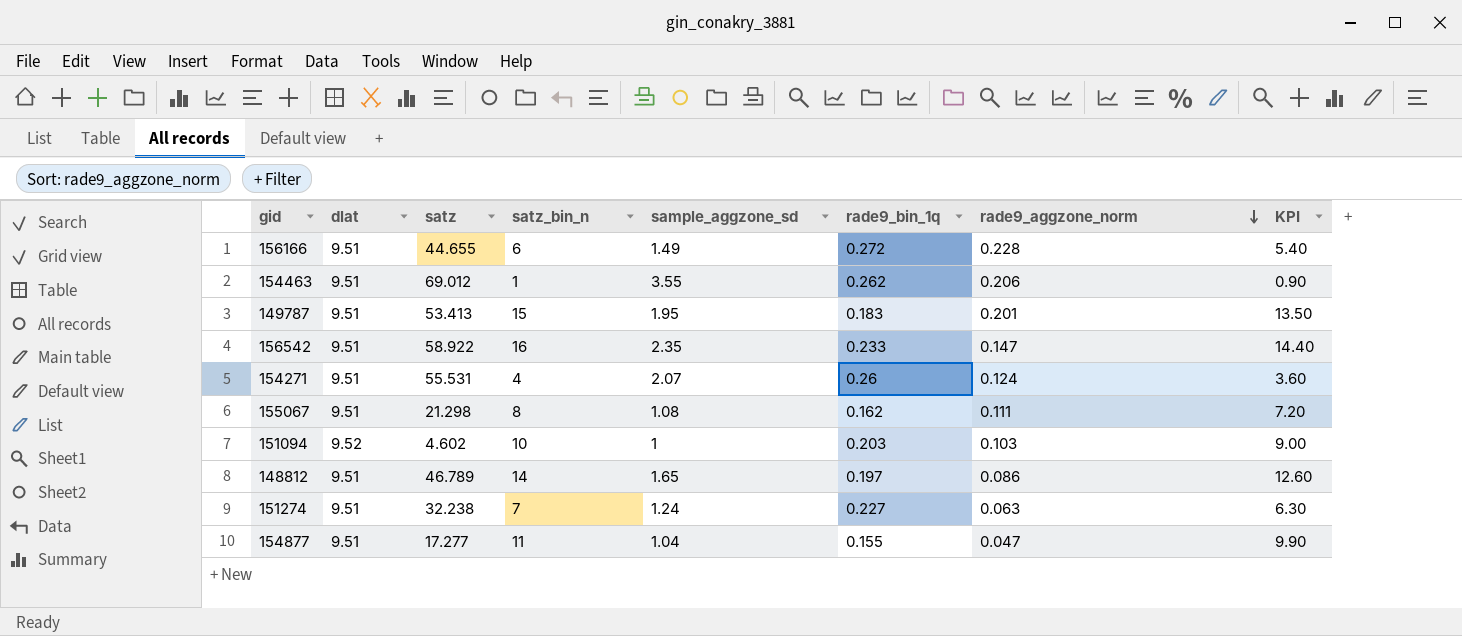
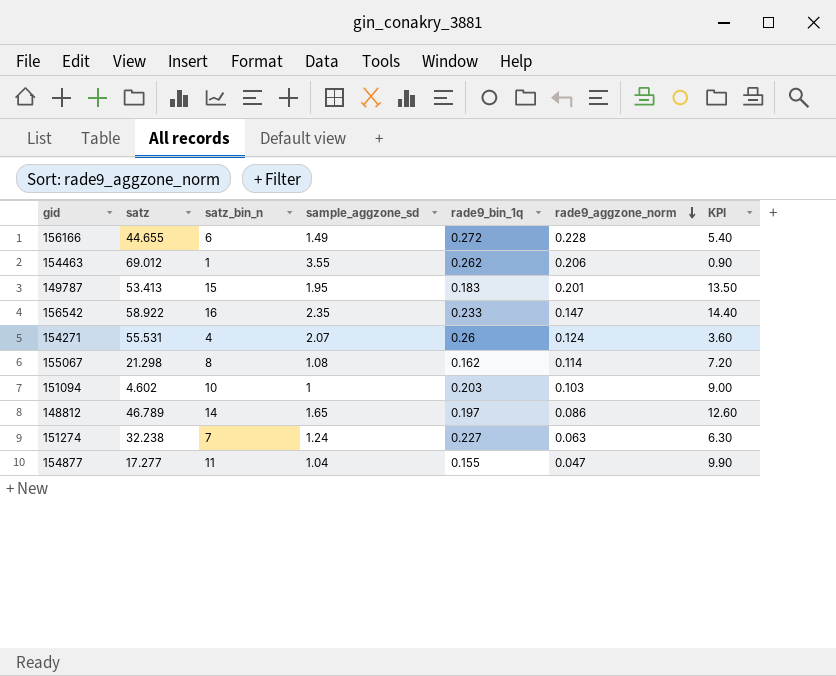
column dlat | position: 2 -> none
155067 | rade9_aggzone_norm: 0.111 -> 0.114

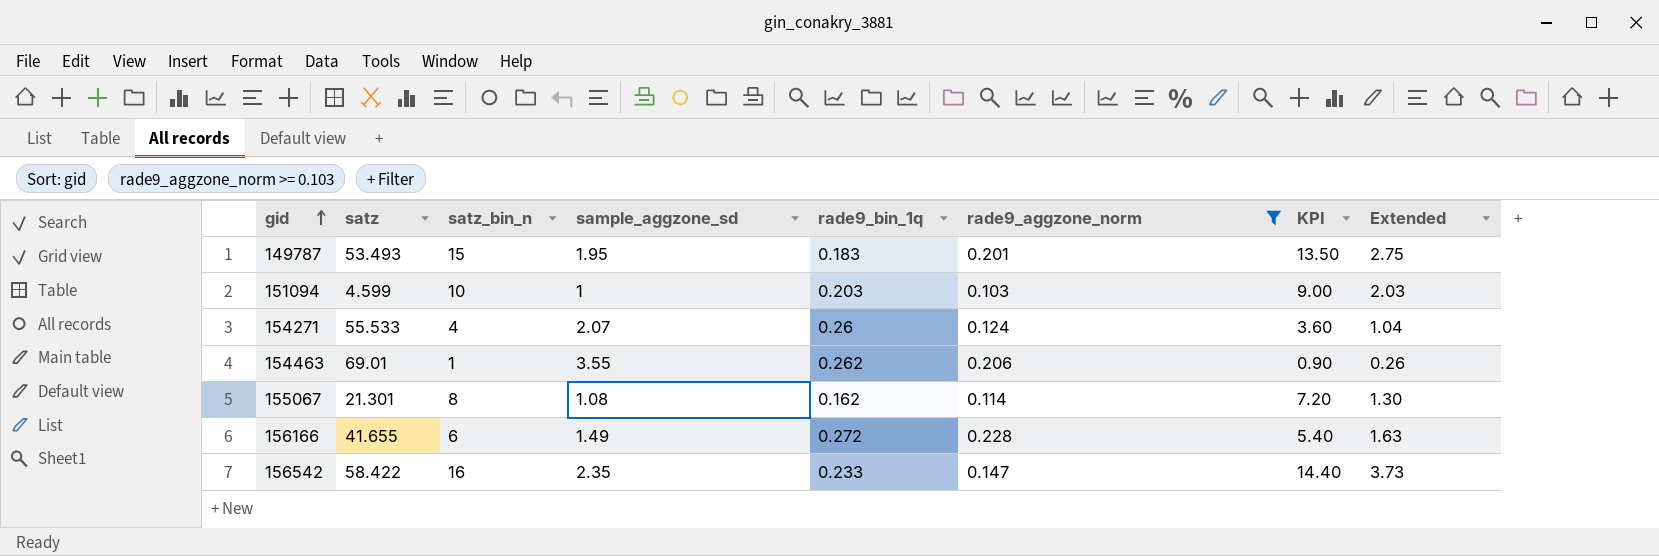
filter: none -> rade9_aggzone_norm >= 0.103
row order: rade9_aggzone_norm descending -> gid ascending
column Extended | formula: none -> [satz_bin_n] * [rade9_bin_1q]
149787 | satz: 53.413 -> 53.493
151094 | satz: 4.602 -> 4.599
154271 | satz: 55.531 -> 55.533
154463 | satz: 69.012 -> 69.01
155067 | satz: 21.298 -> 21.301
156166 | satz: 44.655 -> 41.655
156542 | satz: 58.922 -> 58.422

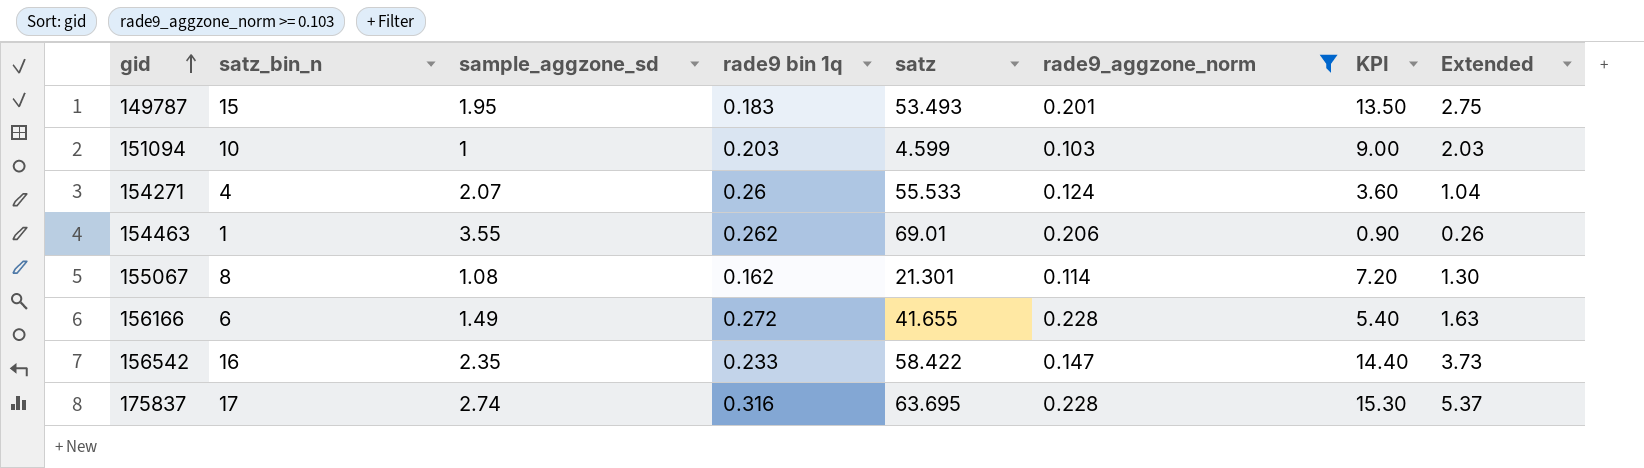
column name: rade9_bin_1q -> rade9 bin 1q
column satz | position: 2 -> 5
row 175837: none -> 17 | 2.74 | 0.316 | 63.695 | 0.228 | 15.30 | 5.37

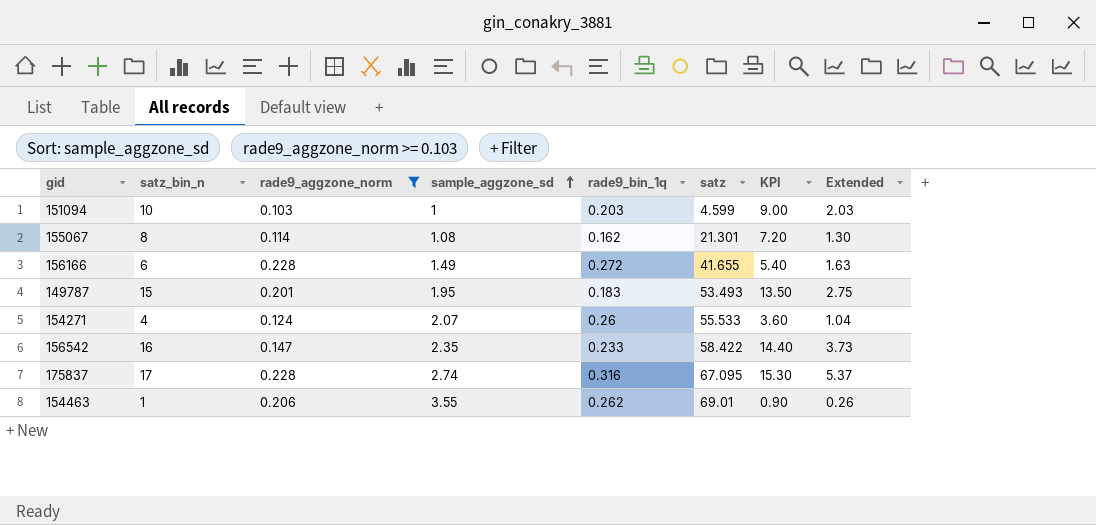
row order: gid ascending -> sample_aggzone_sd ascending
column rade9_aggzone_norm | position: 6 -> 3
column name: rade9 bin 1q -> rade9_bin_1q
175837 | satz: 63.695 -> 67.095

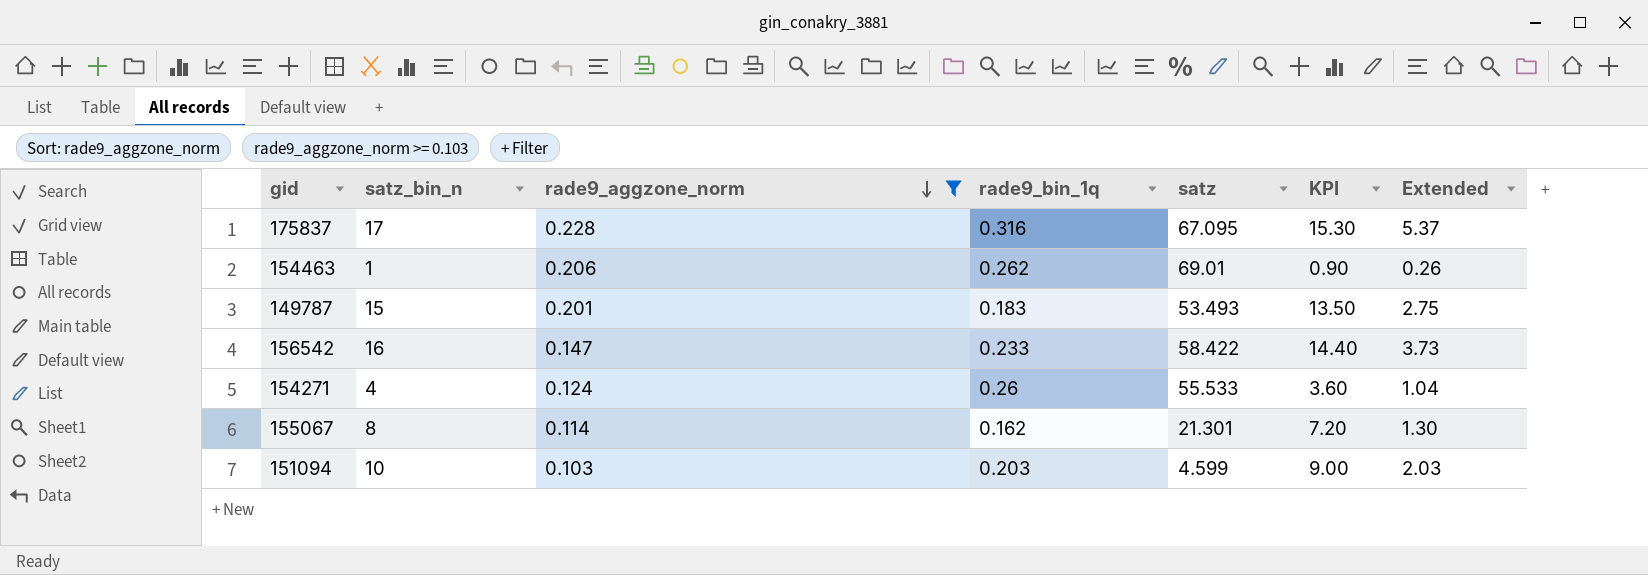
row order: sample_aggzone_sd ascending -> rade9_aggzone_norm descending
column sample_aggzone_sd | position: 4 -> none
row 156166: 6 | 0.228 | 1.49 | 0.272 | 41.655 | 5.40 | 1.63 -> none

